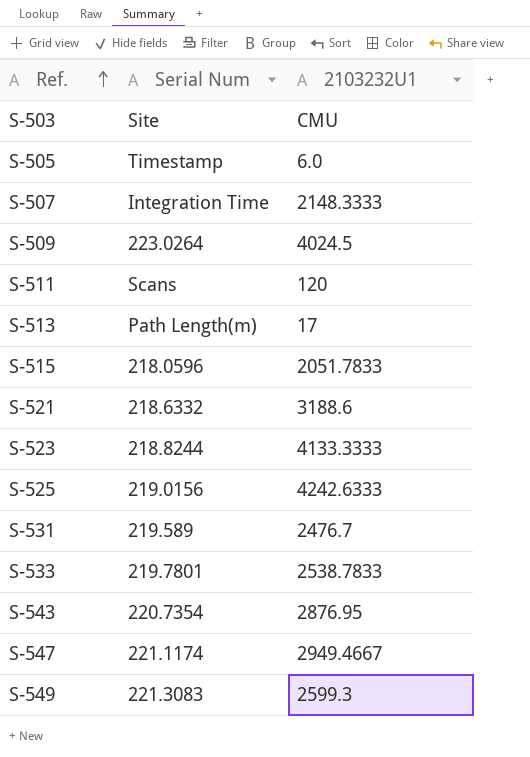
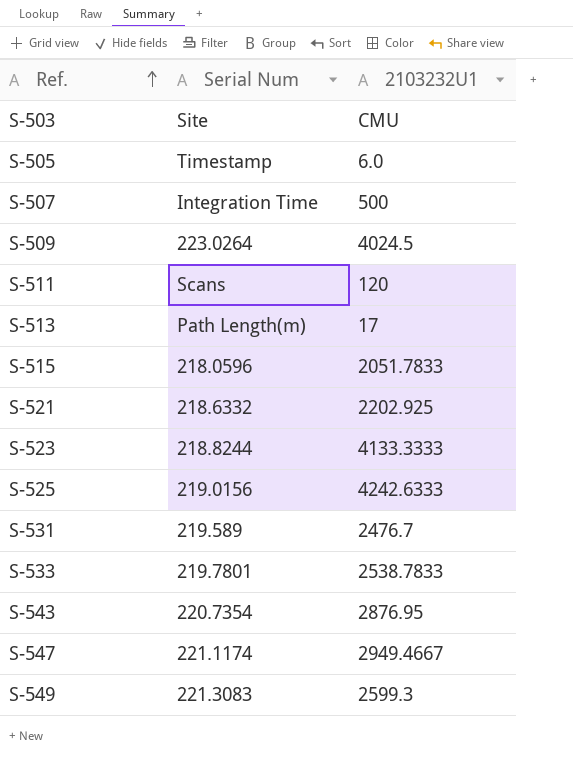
S-507 | 2103232U1: 2148.3333 -> 500
S-521 | 2103232U1: 3188.6 -> 2202.925

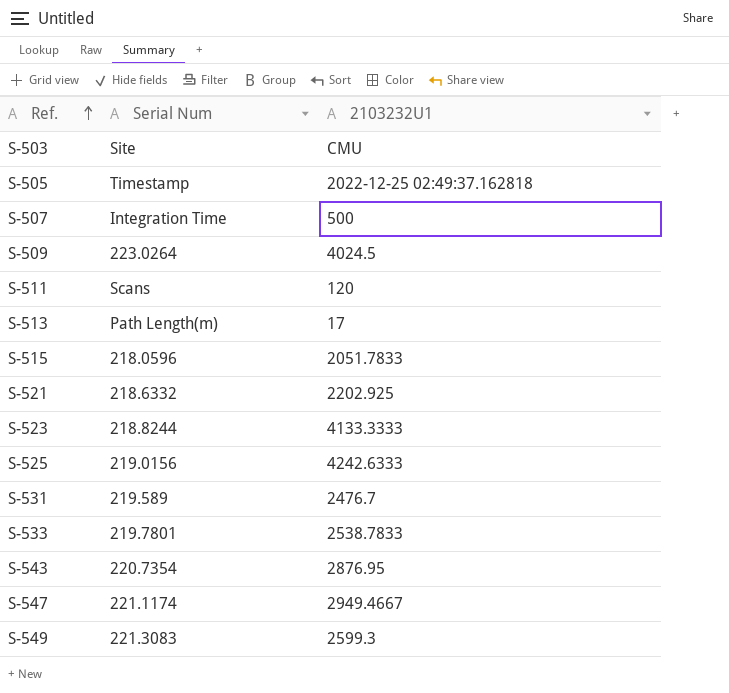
S-505 | 2103232U1: 6.0 -> 2022-12-25 02:49:37.162818

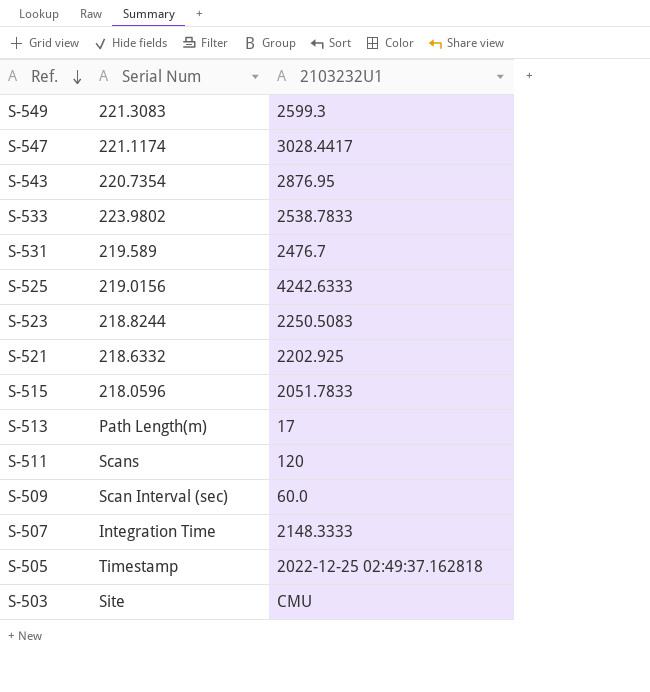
row order: Ref. ascending -> Ref. descending
S-547 | 2103232U1: 2949.4667 -> 3028.4417
S-533 | Serial Num: 219.7801 -> 223.9802
S-523 | 2103232U1: 4133.3333 -> 2250.5083
S-509 | Serial Num: 223.0264 -> Scan Interval (sec)
S-509 | 2103232U1: 4024.5 -> 60.0
S-507 | 2103232U1: 500 -> 2148.3333

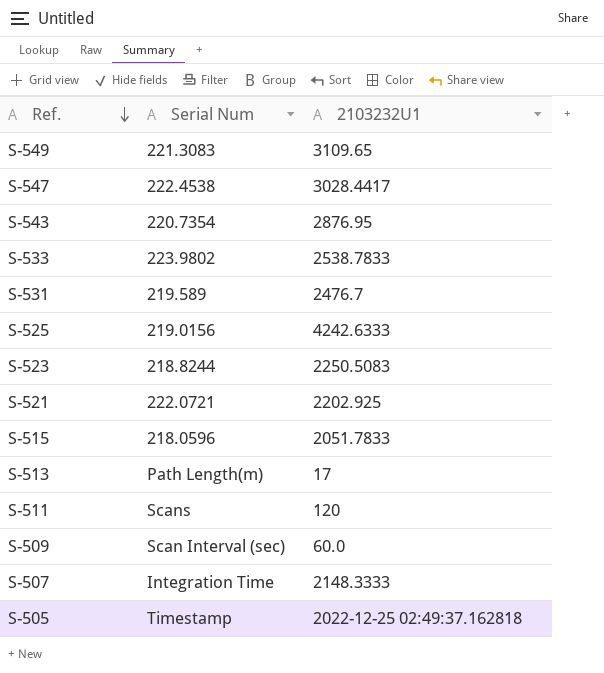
row S-503: Site | CMU -> none
S-549 | 2103232U1: 2599.3 -> 3109.65
S-547 | Serial Num: 221.1174 -> 222.4538
S-521 | Serial Num: 218.6332 -> 222.0721

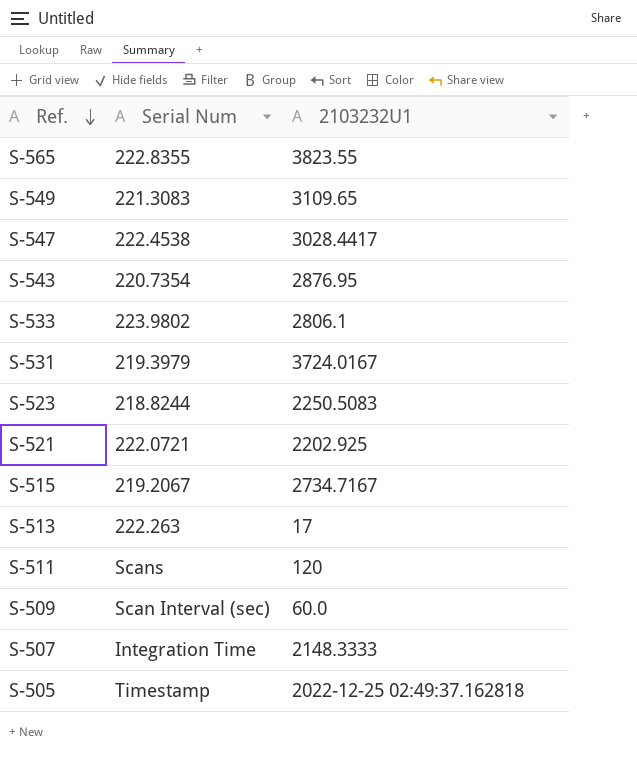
row S-525: 219.0156 | 4242.6333 -> none
row S-565: none -> 222.8355 | 3823.55
S-533 | 2103232U1: 2538.7833 -> 2806.1
S-531 | Serial Num: 219.589 -> 219.3979
S-531 | 2103232U1: 2476.7 -> 3724.0167
S-515 | Serial Num: 218.0596 -> 219.2067
S-515 | 2103232U1: 2051.7833 -> 2734.7167
S-513 | Serial Num: Path Length(m) -> 222.263

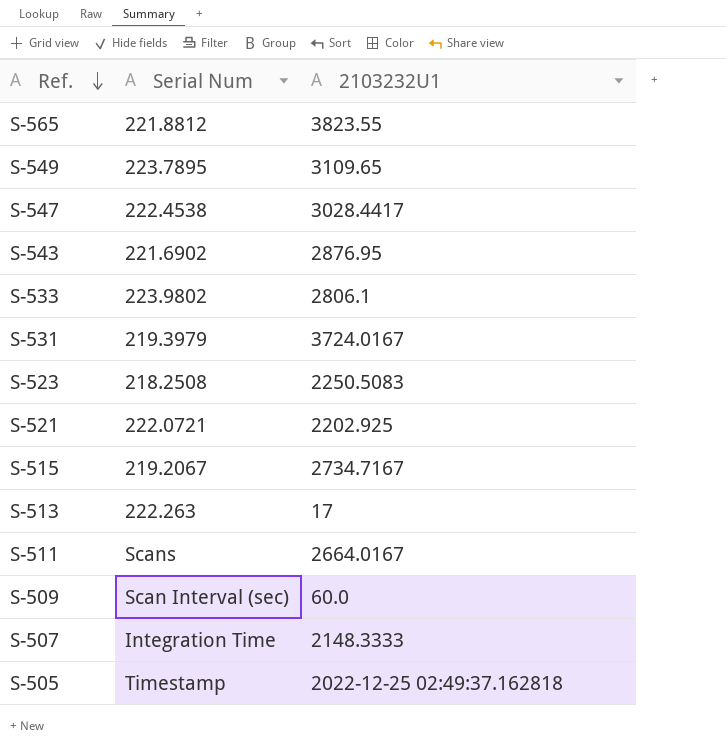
S-565 | Serial Num: 222.8355 -> 221.8812
S-549 | Serial Num: 221.3083 -> 223.7895
S-543 | Serial Num: 220.7354 -> 221.6902
S-523 | Serial Num: 218.8244 -> 218.2508
S-511 | 2103232U1: 120 -> 2664.0167

